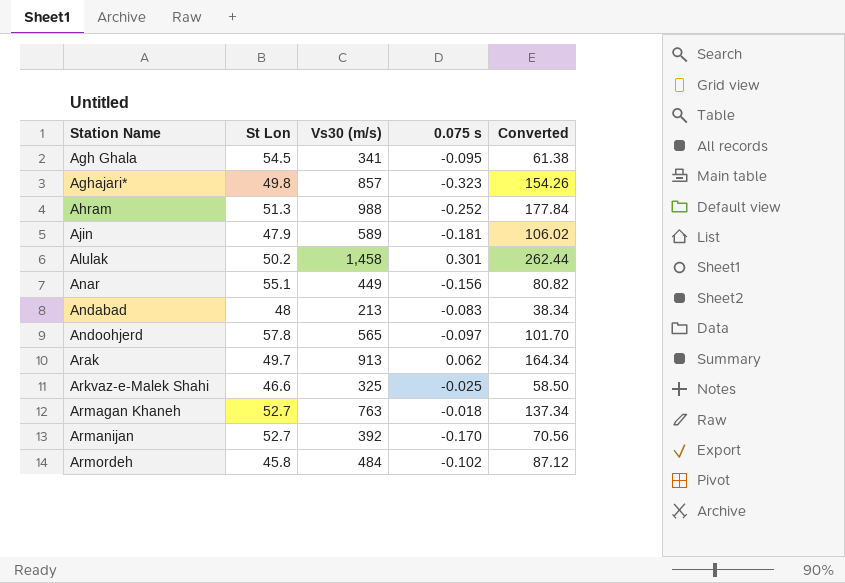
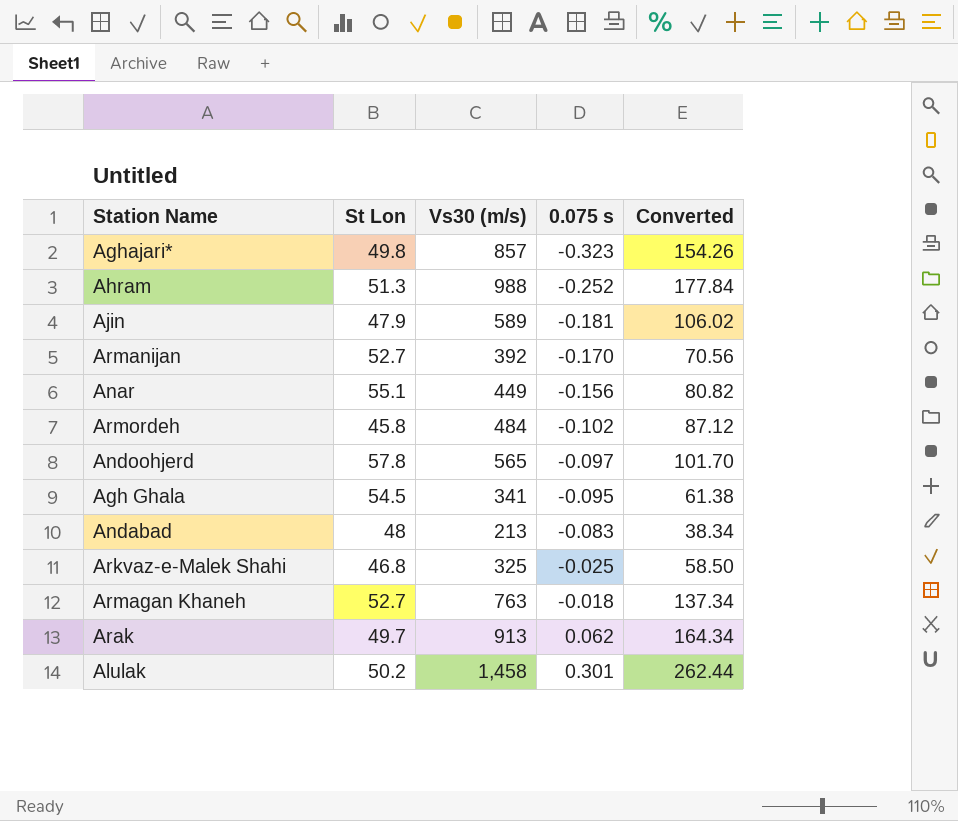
row order: Station Name ascending -> 0.075 s ascending
Arkvaz-e-Malek Shahi | St Lon: 46.6 -> 46.8

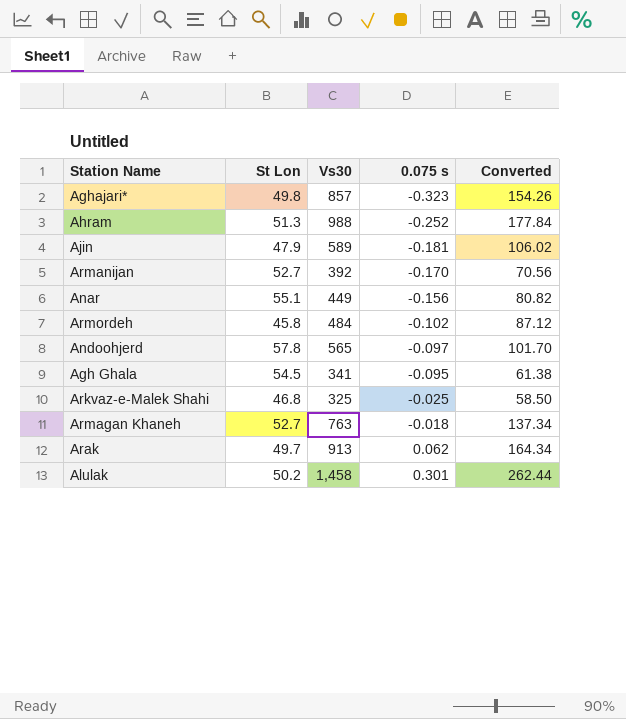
column name: Vs30 (m/s) -> Vs30
row Andabad: 48 | 213 | -0.083 | 38.34 -> none

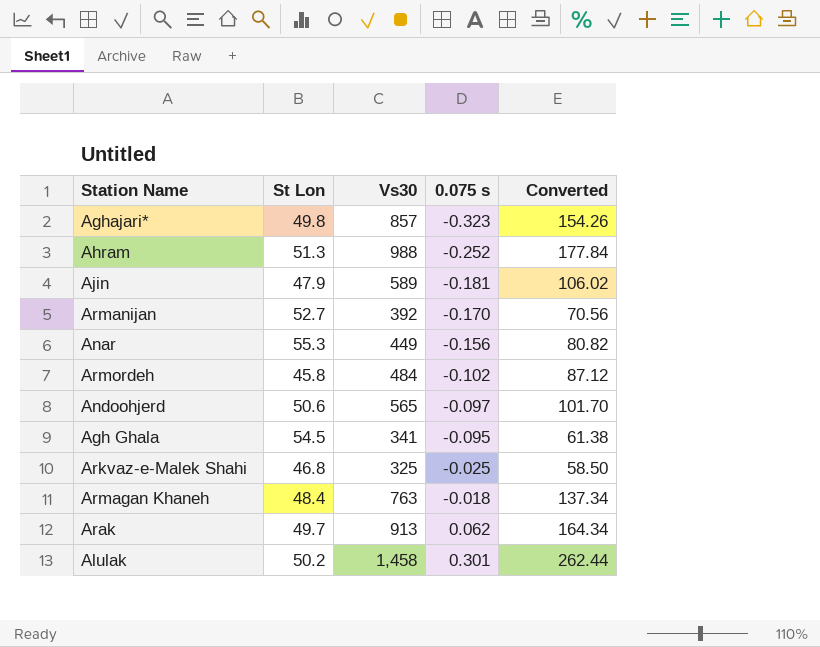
Anar | St Lon: 55.1 -> 55.3
Andoohjerd | St Lon: 57.8 -> 50.6
Armagan Khaneh | St Lon: 52.7 -> 48.4

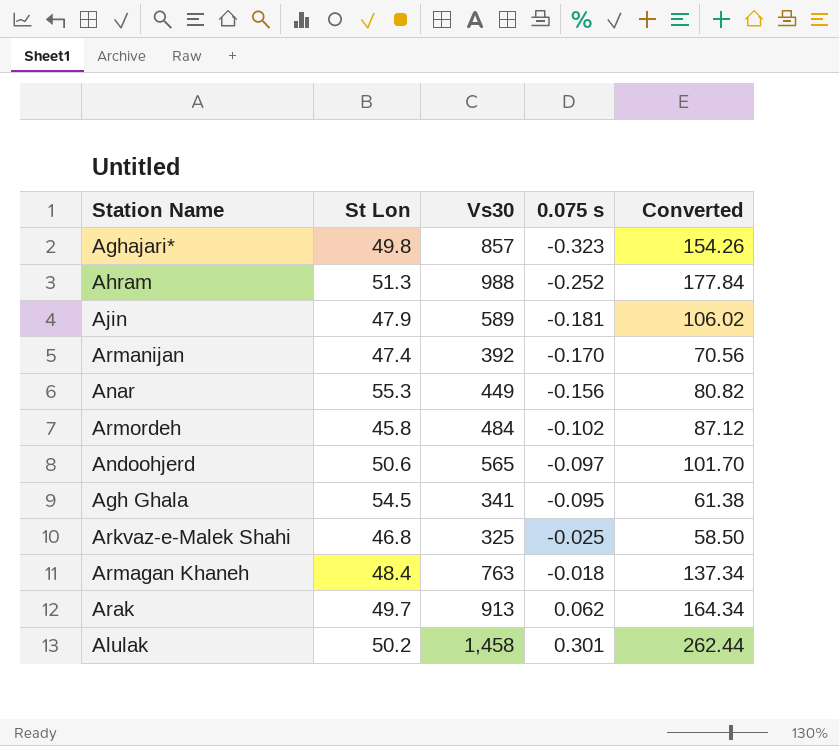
Armanijan | St Lon: 52.7 -> 47.4

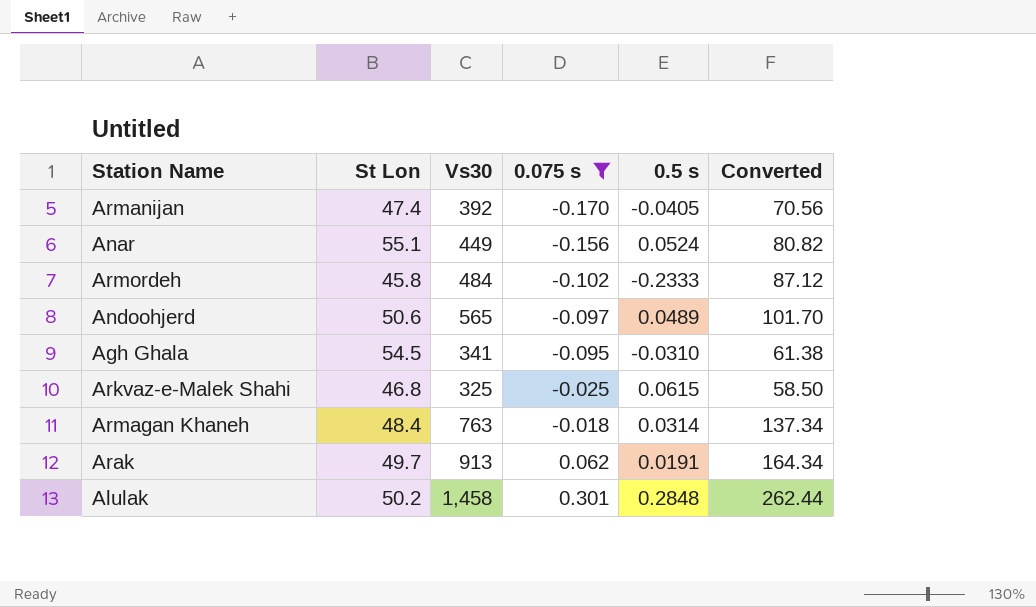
filter: none -> 0.075 s >= -0.170
column 0.5 s | position: none -> 5
Anar | St Lon: 55.3 -> 55.1

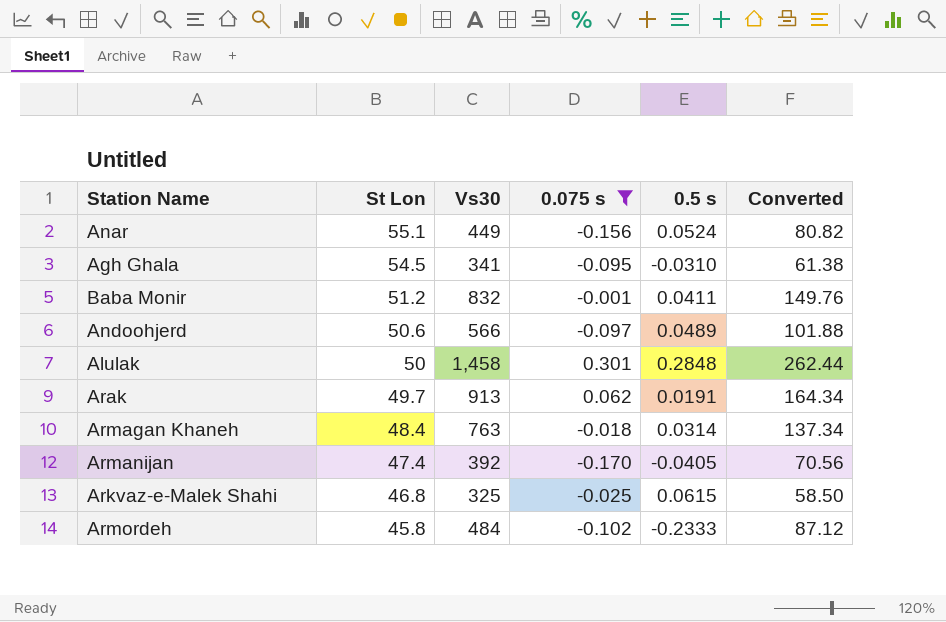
row order: 0.075 s ascending -> St Lon descending
row Baba Monir: none -> 51.2 | 832 | -0.001 | 0.0411 | 149.76
Andoohjerd | Vs30: 565 -> 566
Andoohjerd | Converted: 101.70 -> 101.88
Alulak | St Lon: 50.2 -> 50

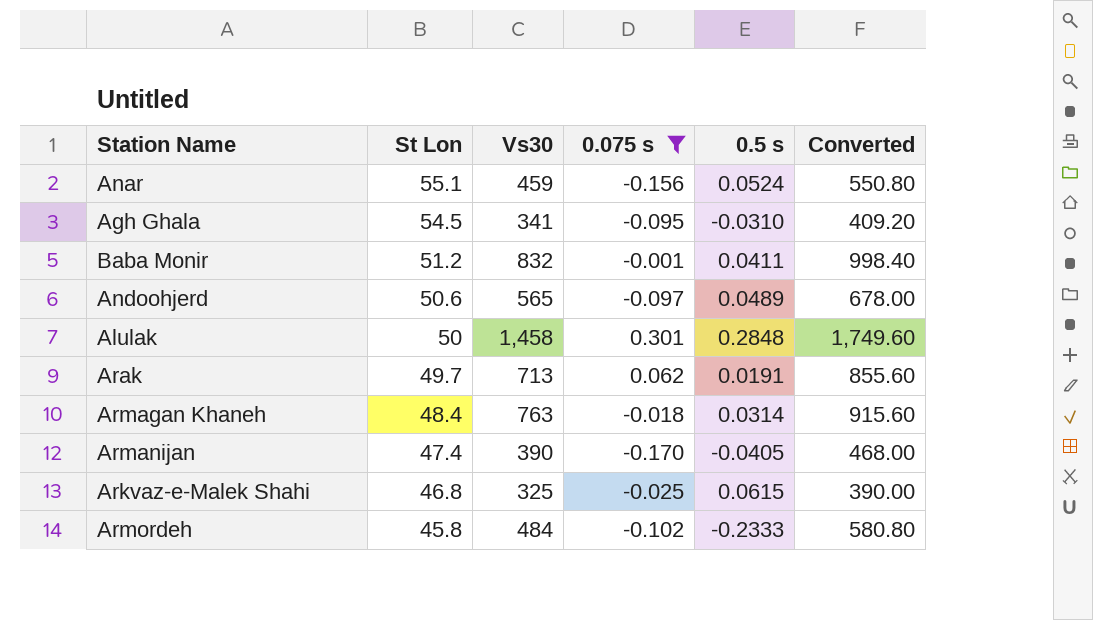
column Converted | formula: [Vs30] * 0.18 -> [Vs30] * 1.2
Anar | Vs30: 449 -> 459
Andoohjerd | Vs30: 566 -> 565
Arak | Vs30: 913 -> 713
Armanijan | Vs30: 392 -> 390

